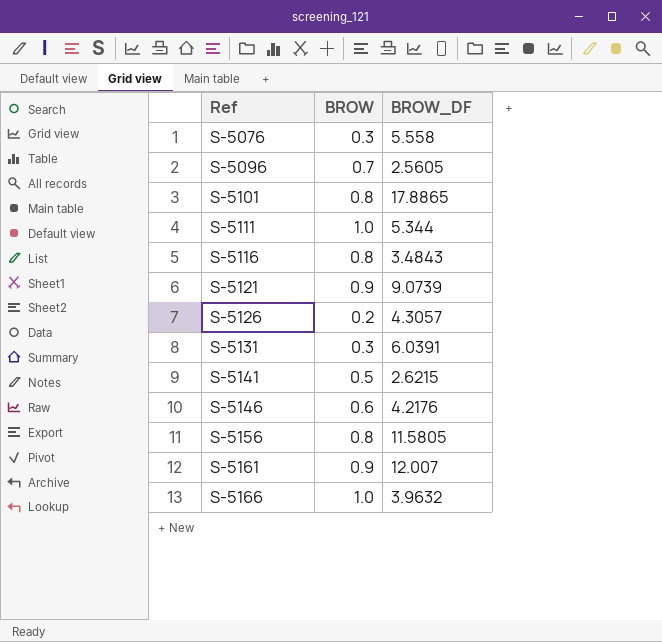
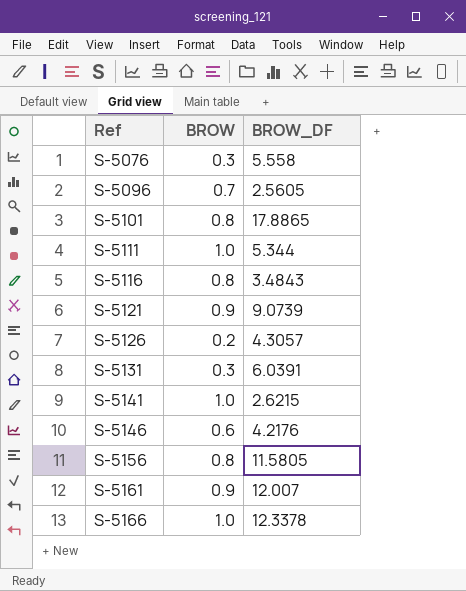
S-5141 | BROW: 0.5 -> 1.0
S-5166 | BROW_DF: 3.9632 -> 12.3378

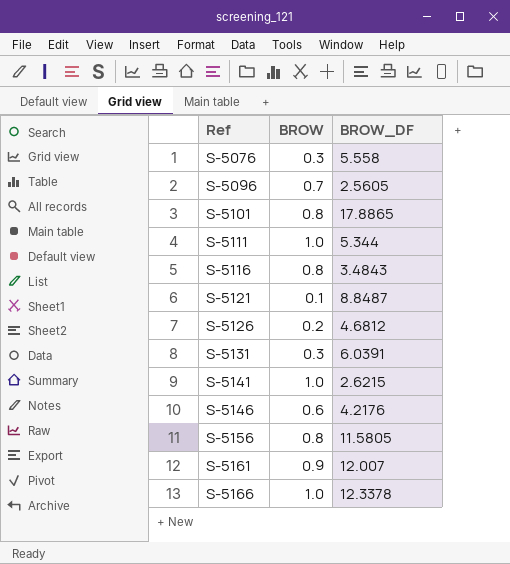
S-5121 | BROW: 0.9 -> 0.1
S-5121 | BROW_DF: 9.0739 -> 8.8487
S-5126 | BROW_DF: 4.3057 -> 4.6812

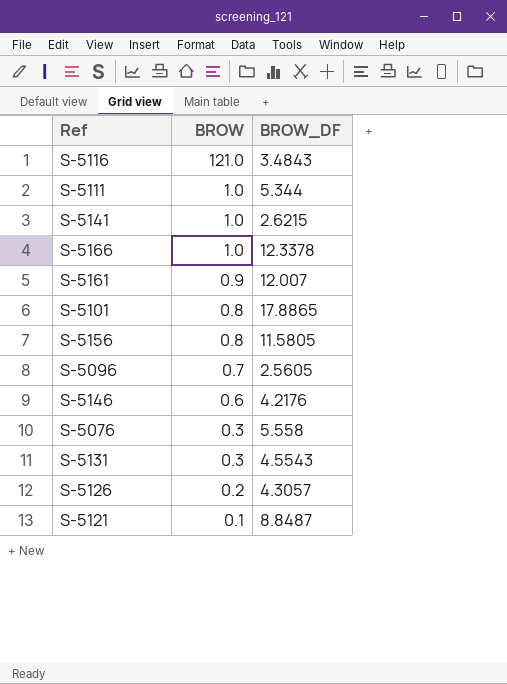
row order: Ref ascending -> BROW descending
S-5116 | BROW: 0.8 -> 121.0
S-5131 | BROW_DF: 6.0391 -> 4.5543
S-5126 | BROW_DF: 4.6812 -> 4.3057

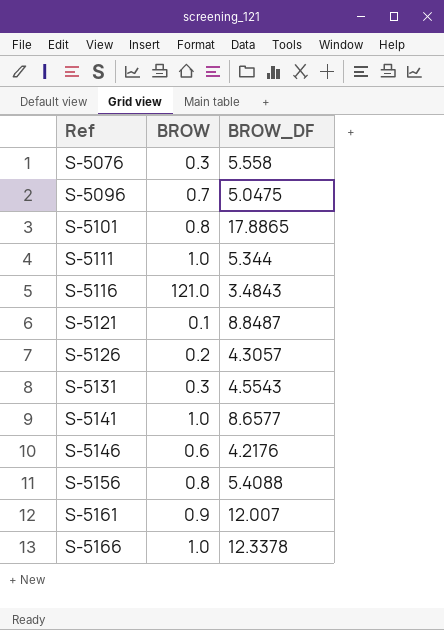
row order: BROW descending -> Ref ascending
S-5096 | BROW_DF: 2.5605 -> 5.0475
S-5141 | BROW_DF: 2.6215 -> 8.6577
S-5156 | BROW_DF: 11.5805 -> 5.4088

